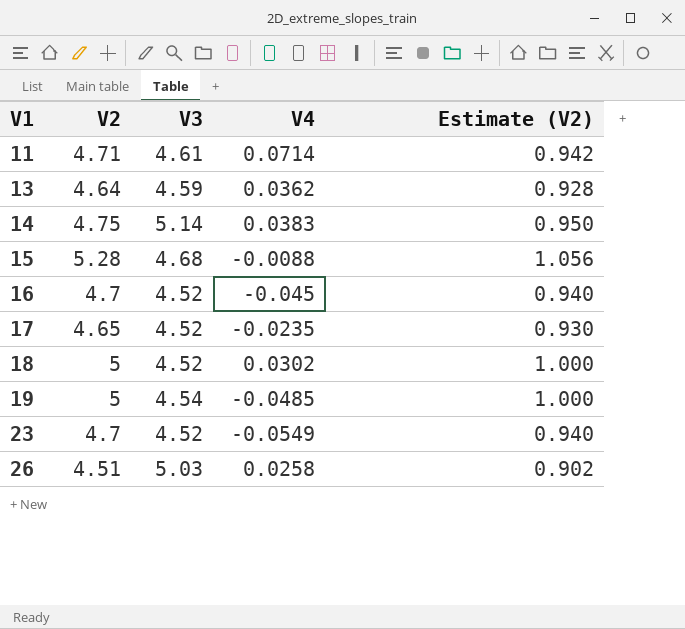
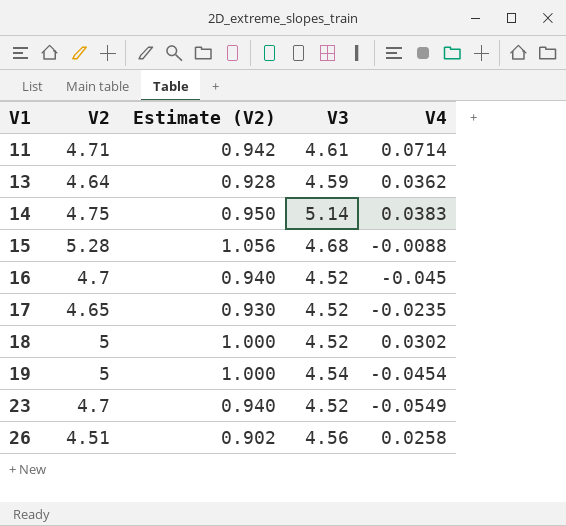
column Estimate (V2) | position: 5 -> 3
19 | V4: -0.0485 -> -0.0454
26 | V3: 5.03 -> 4.56

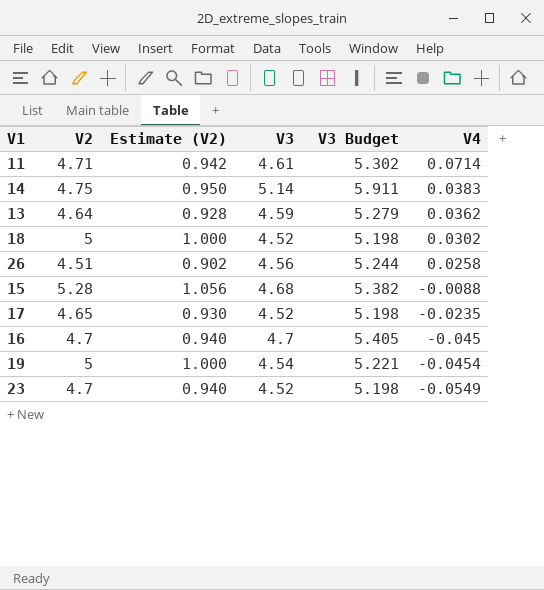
row order: V1 ascending -> V4 descending
column V3 Budget | formula: none -> [V3] * 1.15
16 | V3: 4.52 -> 4.7

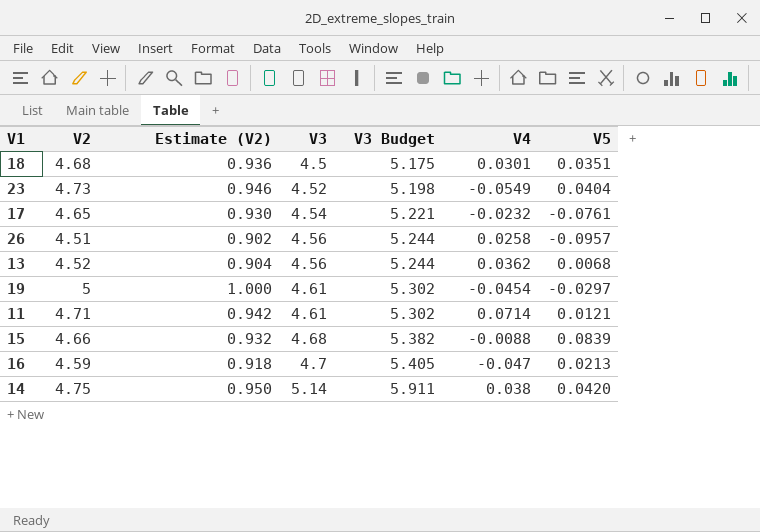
row order: V4 descending -> V3 ascending
column V5 | position: none -> 7
18 | V2: 5 -> 4.68
18 | Estimate (V2): 1.000 -> 0.936
18 | V3: 4.52 -> 4.5
18 | V3 Budget: 5.198 -> 5.175
18 | V4: 0.0302 -> 0.0301
23 | V2: 4.7 -> 4.73
23 | Estimate (V2): 0.940 -> 0.946
17 | V3: 4.52 -> 4.54
17 | V3 Budget: 5.198 -> 5.221
17 | V4: -0.0235 -> -0.0232
13 | V2: 4.64 -> 4.52
13 | Estimate (V2): 0.928 -> 0.904
13 | V3: 4.59 -> 4.56
13 | V3 Budget: 5.279 -> 5.244
19 | V3: 4.54 -> 4.61
19 | V3 Budget: 5.221 -> 5.302
15 | V2: 5.28 -> 4.66
15 | Estimate (V2): 1.056 -> 0.932
16 | V2: 4.7 -> 4.59
16 | Estimate (V2): 0.940 -> 0.918
16 | V4: -0.045 -> -0.047
14 | V4: 0.0383 -> 0.038

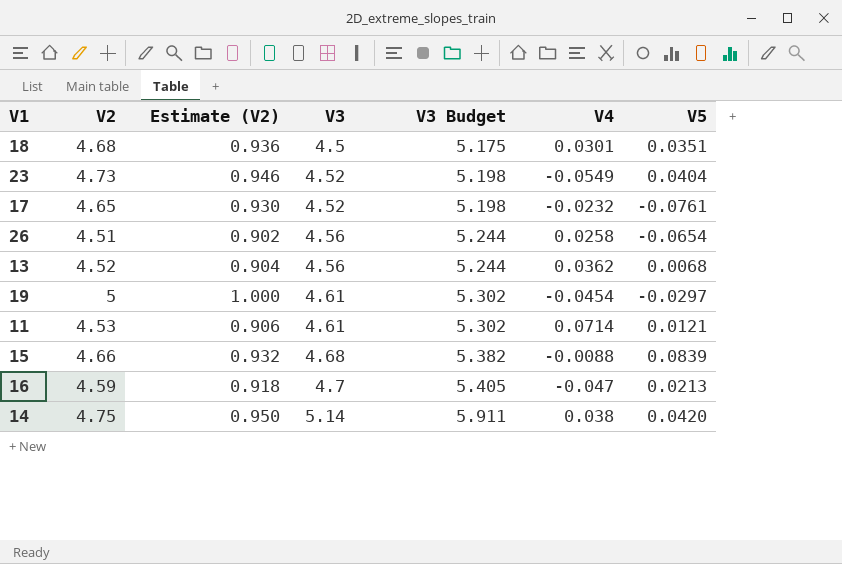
17 | V3: 4.54 -> 4.52
17 | V3 Budget: 5.221 -> 5.198
26 | V5: -0.0957 -> -0.0654
11 | V2: 4.71 -> 4.53
11 | Estimate (V2): 0.942 -> 0.906

